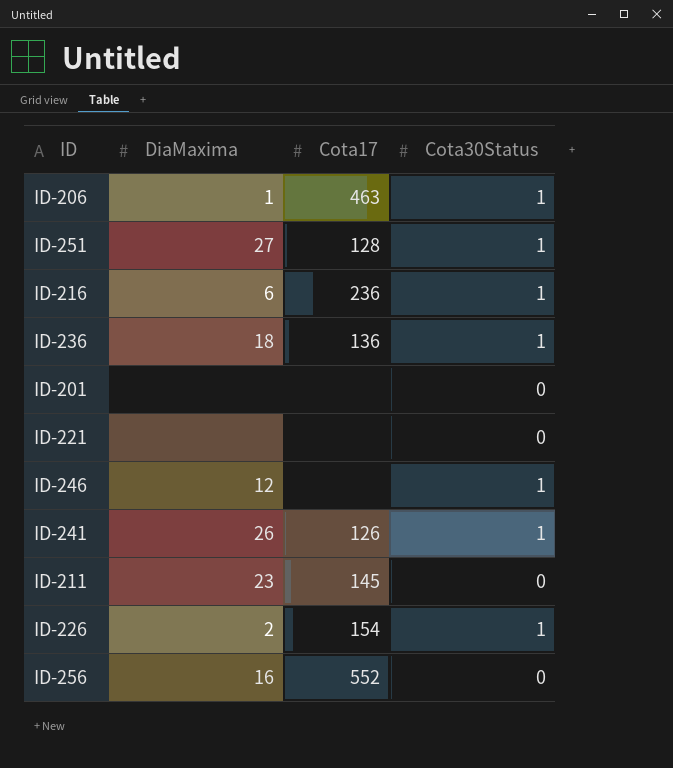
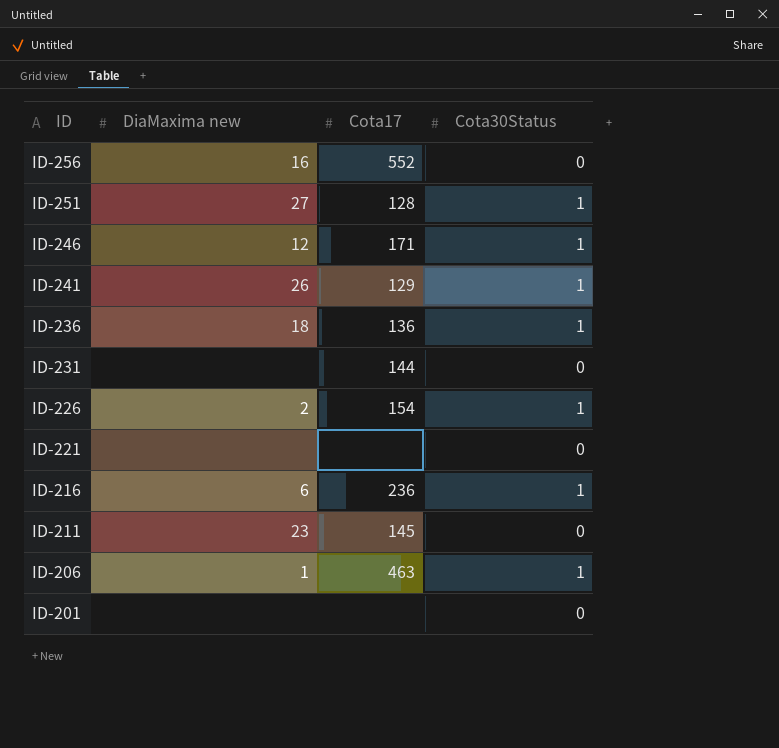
row order: none -> ID descending
column name: DiaMaxima -> DiaMaxima new
ID-246 | Cota17: none -> 171
ID-241 | Cota17: 126 -> 129
row ID-231: none -> none | 144 | 0

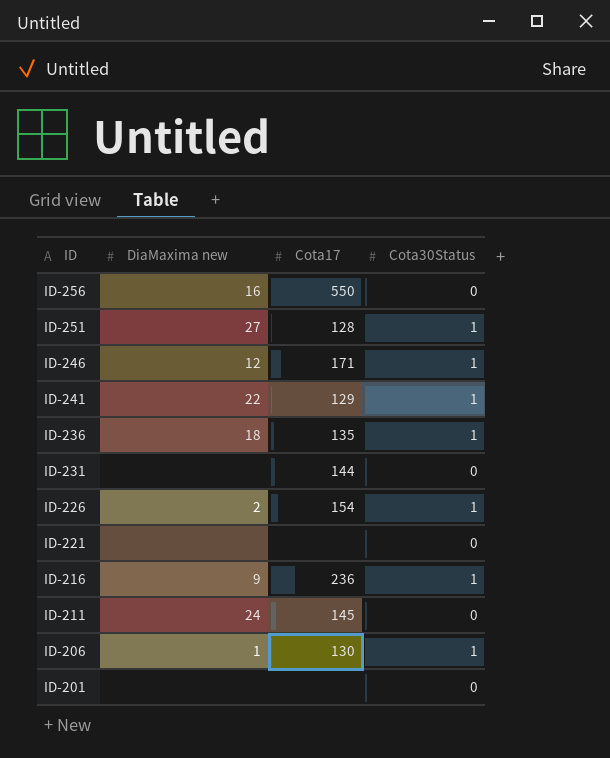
ID-256 | Cota17: 552 -> 550
ID-241 | DiaMaxima new: 26 -> 22
ID-236 | Cota17: 136 -> 135
ID-216 | DiaMaxima new: 6 -> 9
ID-211 | DiaMaxima new: 23 -> 24
ID-206 | Cota17: 463 -> 130

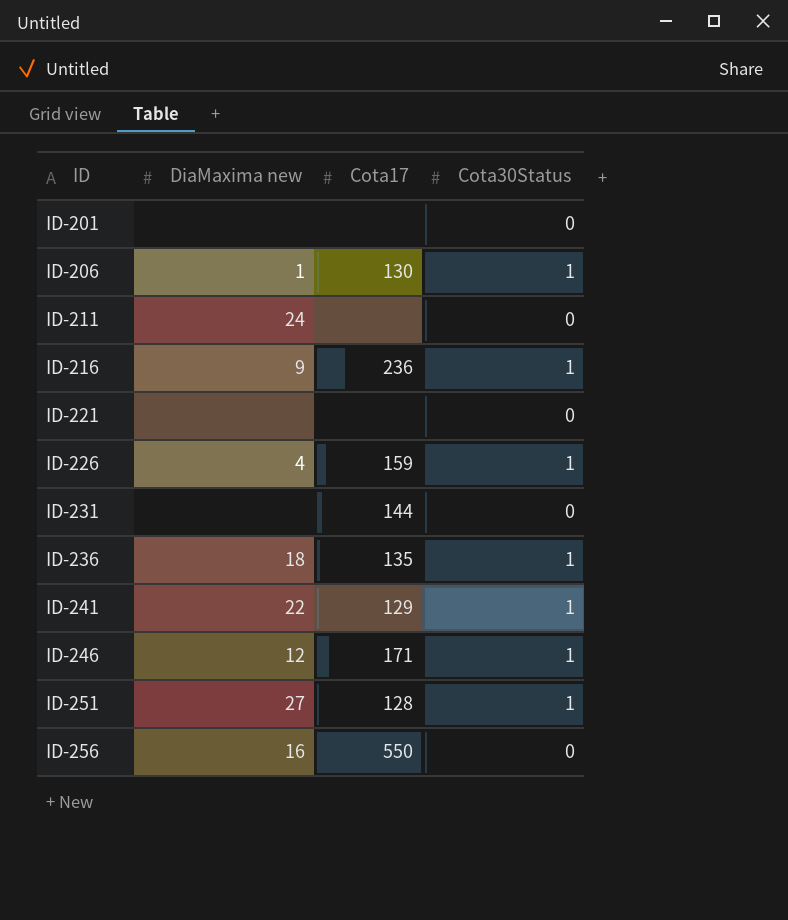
row order: ID descending -> ID ascending
ID-211 | Cota17: 145 -> none
ID-226 | DiaMaxima new: 2 -> 4
ID-226 | Cota17: 154 -> 159

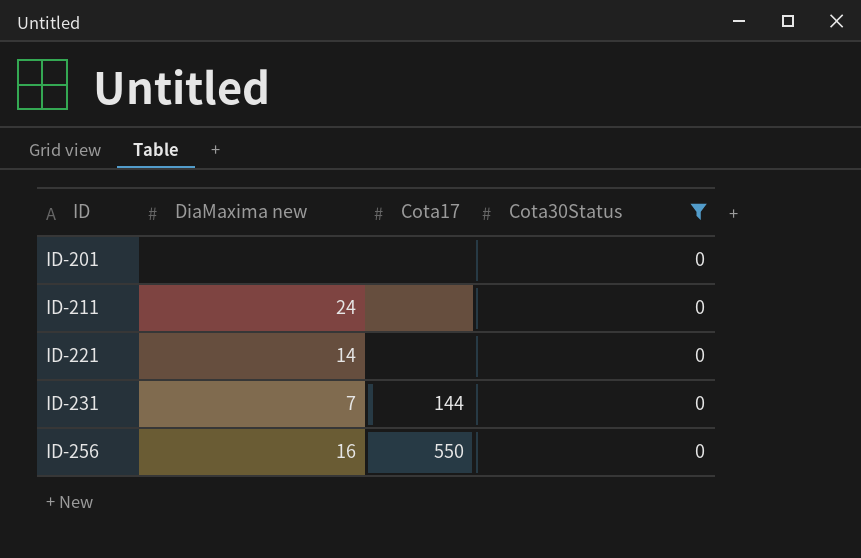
filter: none -> Cota30Status = 0
ID-221 | DiaMaxima new: none -> 14
ID-231 | DiaMaxima new: none -> 7

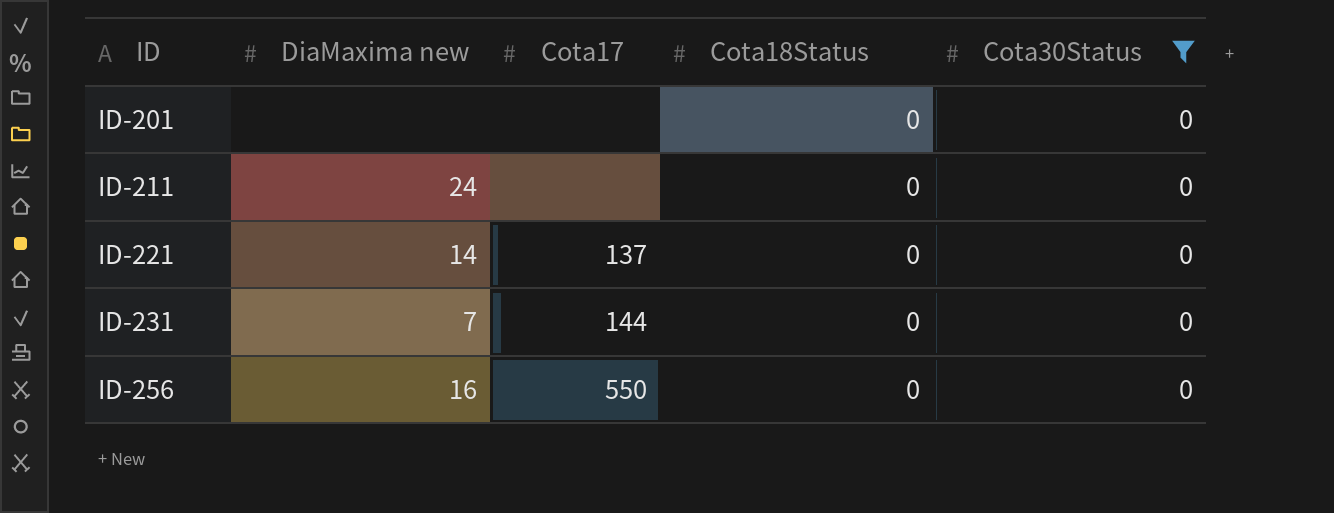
column Cota18Status | position: none -> 4
ID-221 | Cota17: none -> 137

